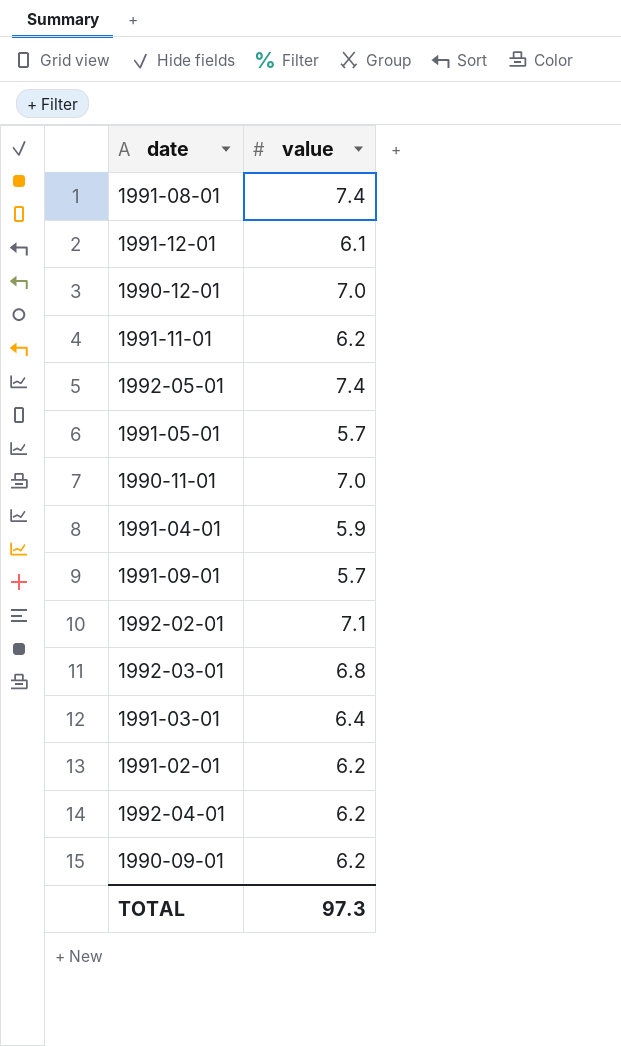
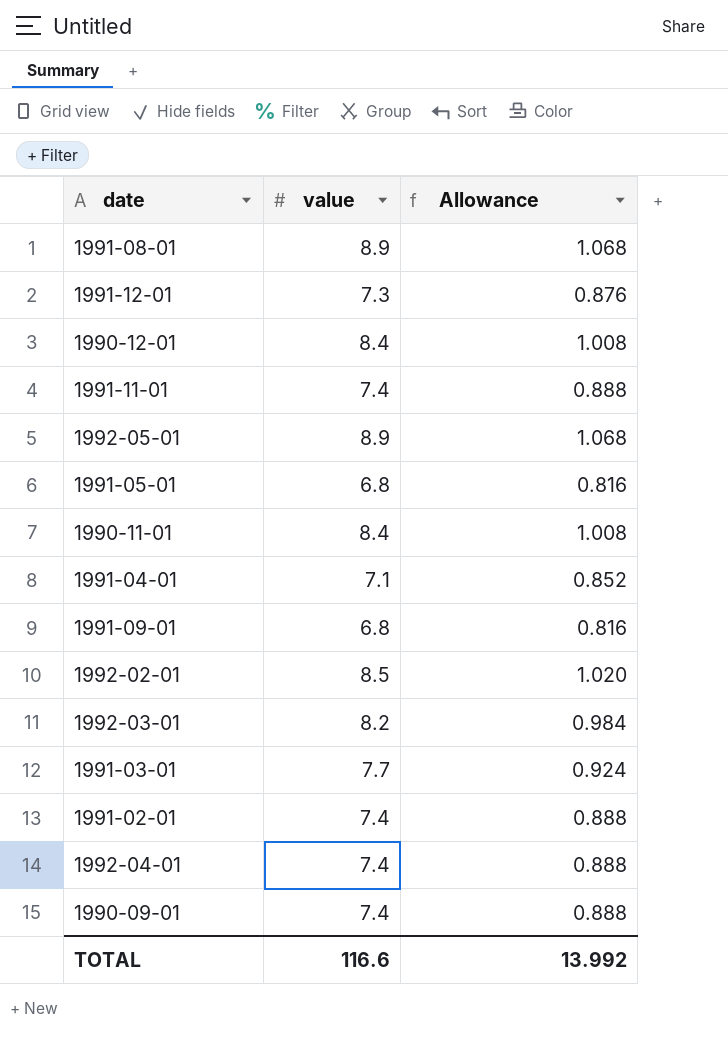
column Allowance | formula: none -> [value] * 0.12
1991-08-01 | value: 7.4 -> 8.9
1991-12-01 | value: 6.1 -> 7.3
1990-12-01 | value: 7.0 -> 8.4
1991-11-01 | value: 6.2 -> 7.4
1992-05-01 | value: 7.4 -> 8.9
1991-05-01 | value: 5.7 -> 6.8
1990-11-01 | value: 7.0 -> 8.4
1991-04-01 | value: 5.9 -> 7.1
1991-09-01 | value: 5.7 -> 6.8
1992-02-01 | value: 7.1 -> 8.5
1992-03-01 | value: 6.8 -> 8.2
1991-03-01 | value: 6.4 -> 7.7
1991-02-01 | value: 6.2 -> 7.4
1992-04-01 | value: 6.2 -> 7.4
1990-09-01 | value: 6.2 -> 7.4
TOTAL | value: 97.3 -> 116.6

